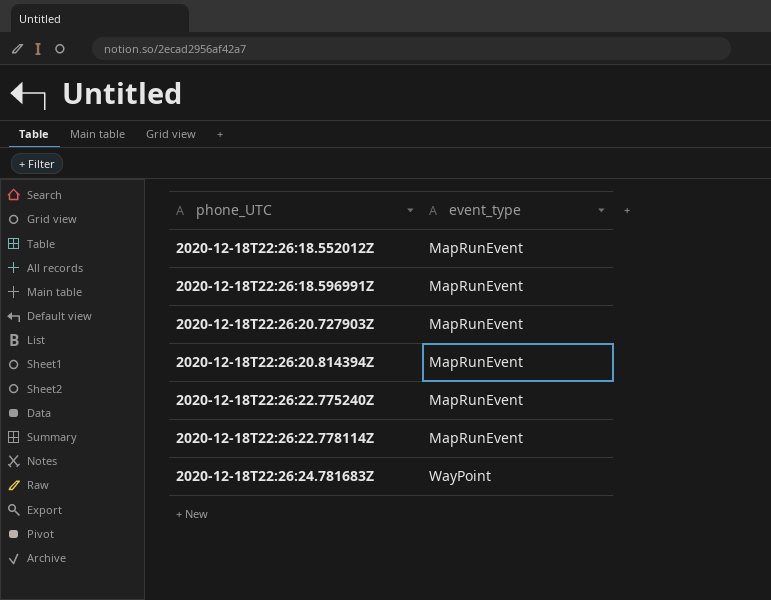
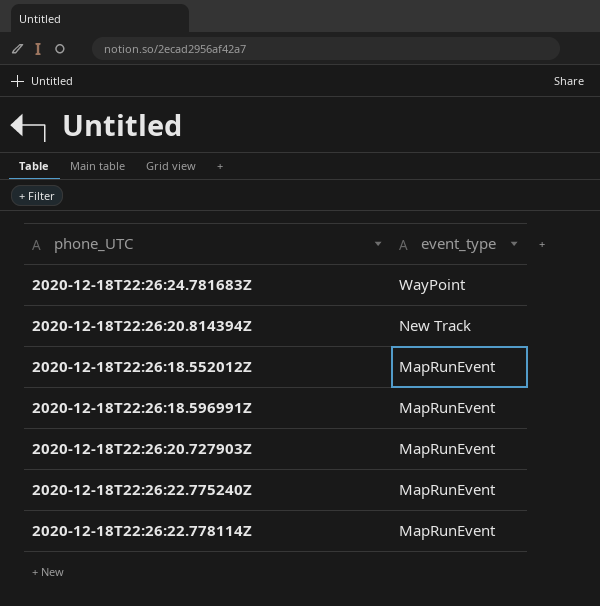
row order: phone_UTC ascending -> event_type descending
2020-12-18T22:26:20.814394Z | event_type: MapRunEvent -> New Track

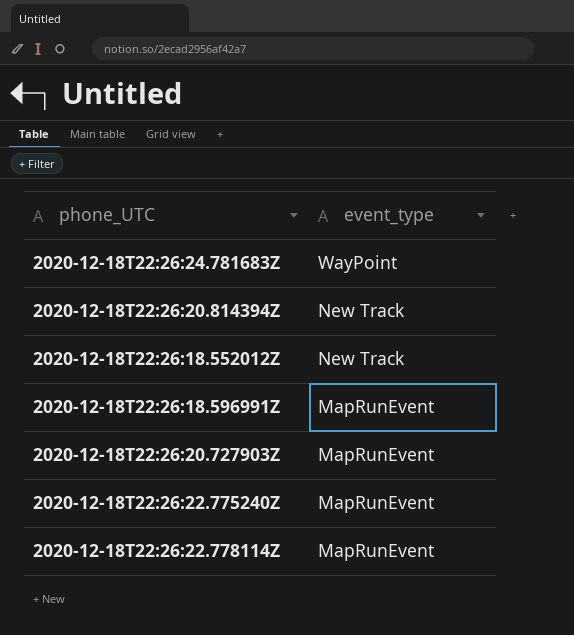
2020-12-18T22:26:18.552012Z | event_type: MapRunEvent -> New Track

